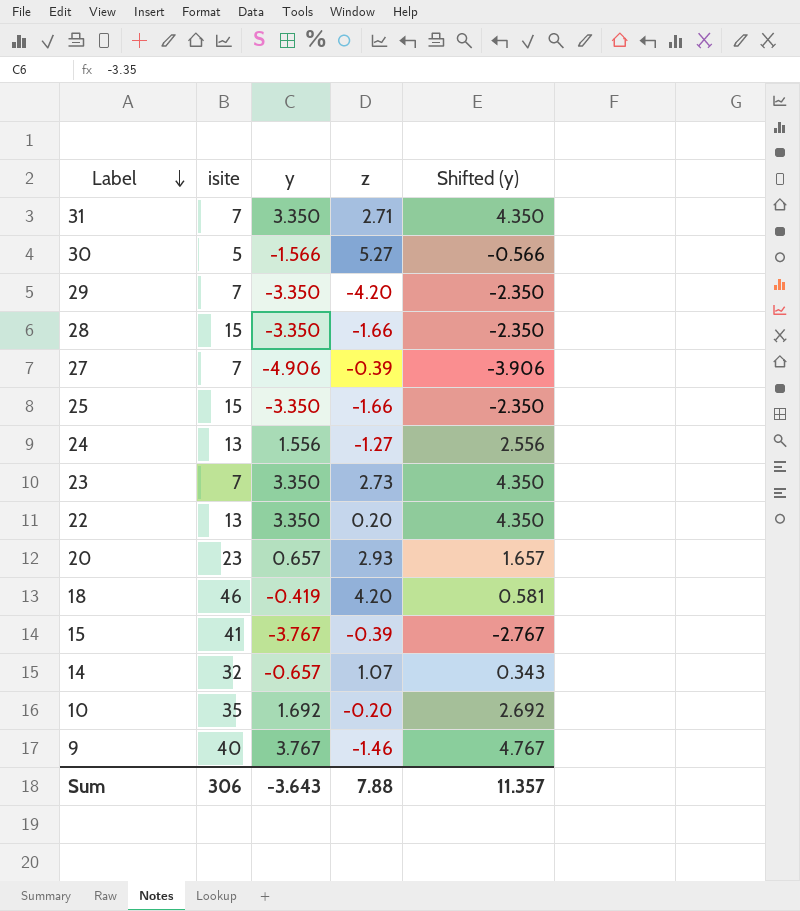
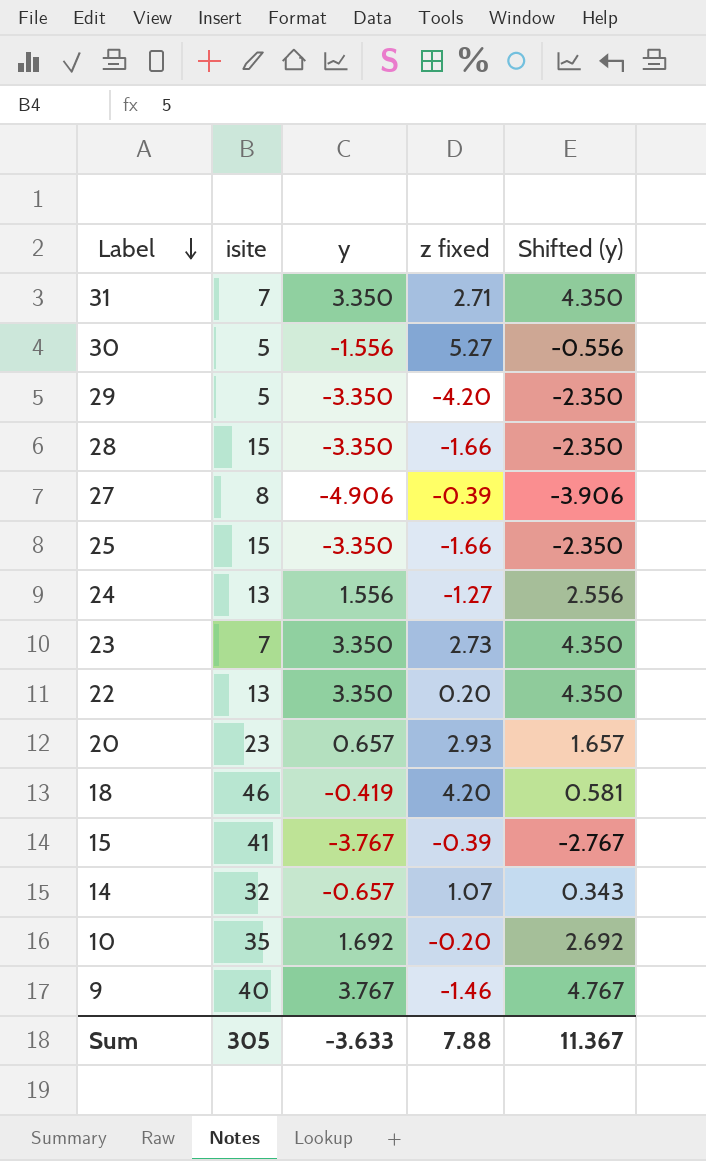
column name: z -> z fixed
30 | y: -1.566 -> -1.556
30 | Shifted (y): -0.566 -> -0.556
29 | isite: 7 -> 5
27 | isite: 7 -> 8
Sum | isite: 306 -> 305
Sum | y: -3.643 -> -3.633
Sum | Shifted (y): 11.357 -> 11.367

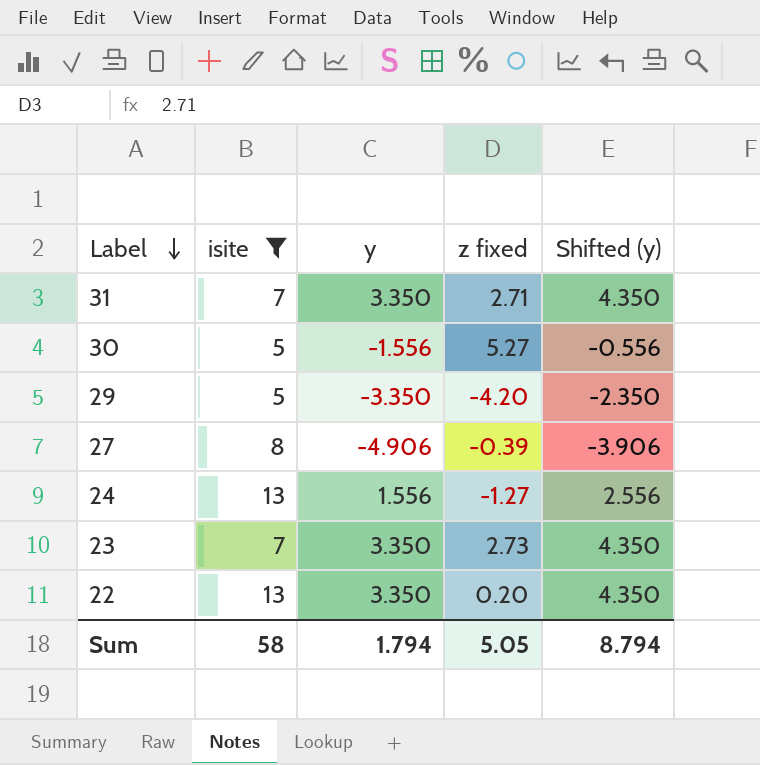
filter: none -> isite <= 13
Sum | isite: 305 -> 58
Sum | y: -3.633 -> 1.794
Sum | z fixed: 7.88 -> 5.05
Sum | Shifted (y): 11.367 -> 8.794

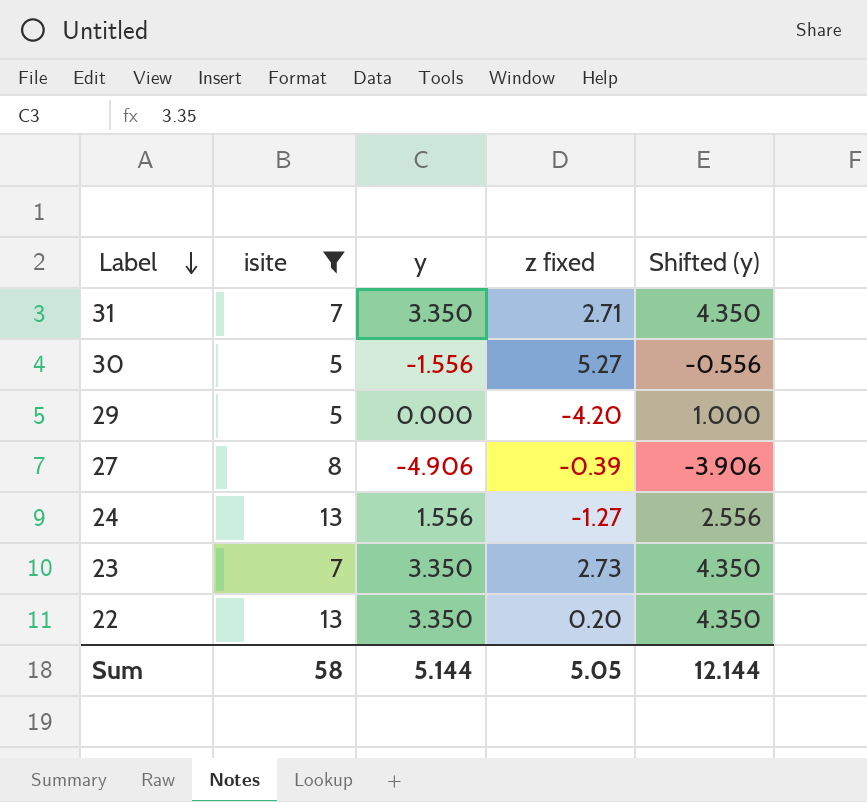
29 | y: -3.350 -> 0.000
29 | Shifted (y): -2.350 -> 1.000
Sum | y: 1.794 -> 5.144
Sum | Shifted (y): 8.794 -> 12.144

